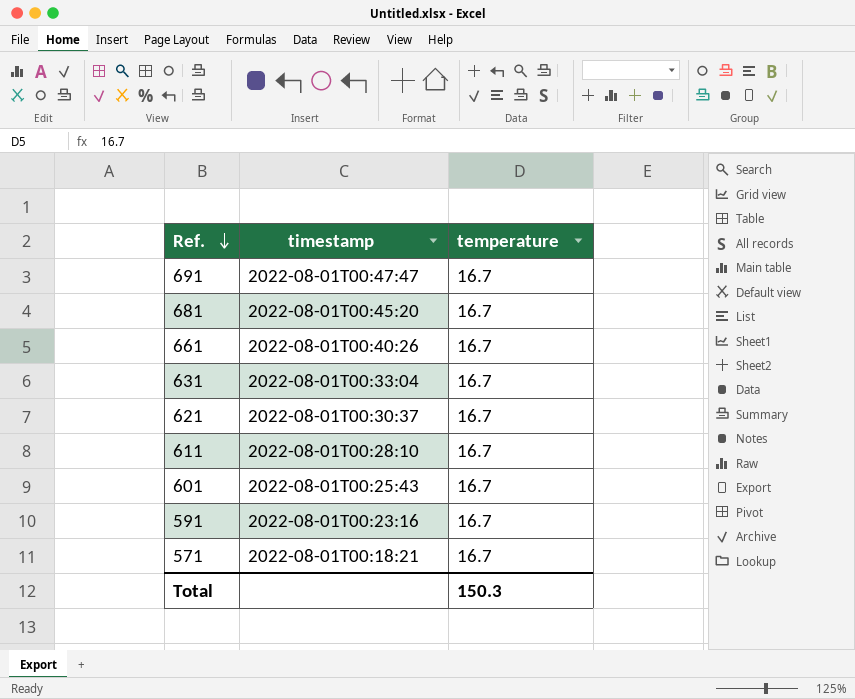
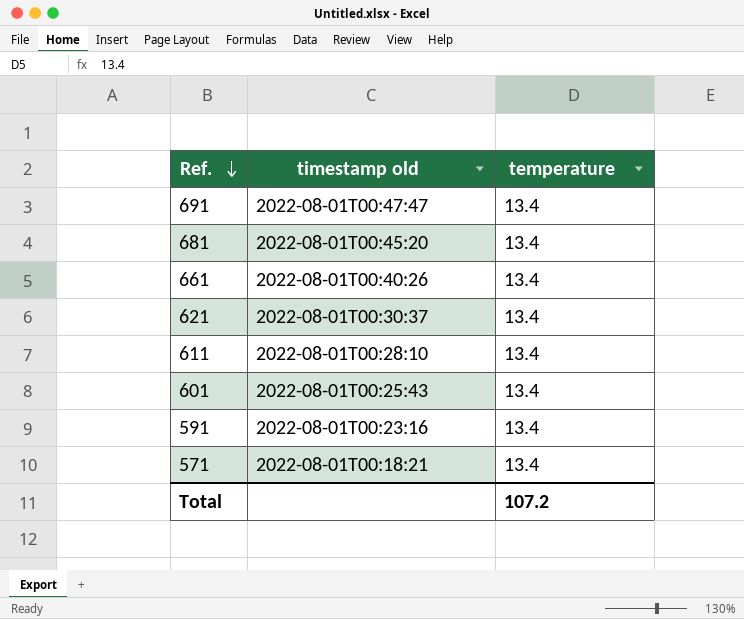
column name: timestamp -> timestamp old
row 631: 2022-08-01T00:33:04 | 16.7 -> none
691 | temperature: 16.7 -> 13.4
681 | temperature: 16.7 -> 13.4
661 | temperature: 16.7 -> 13.4
621 | temperature: 16.7 -> 13.4
611 | temperature: 16.7 -> 13.4
601 | temperature: 16.7 -> 13.4
591 | temperature: 16.7 -> 13.4
571 | temperature: 16.7 -> 13.4
Total | temperature: 150.3 -> 107.2

